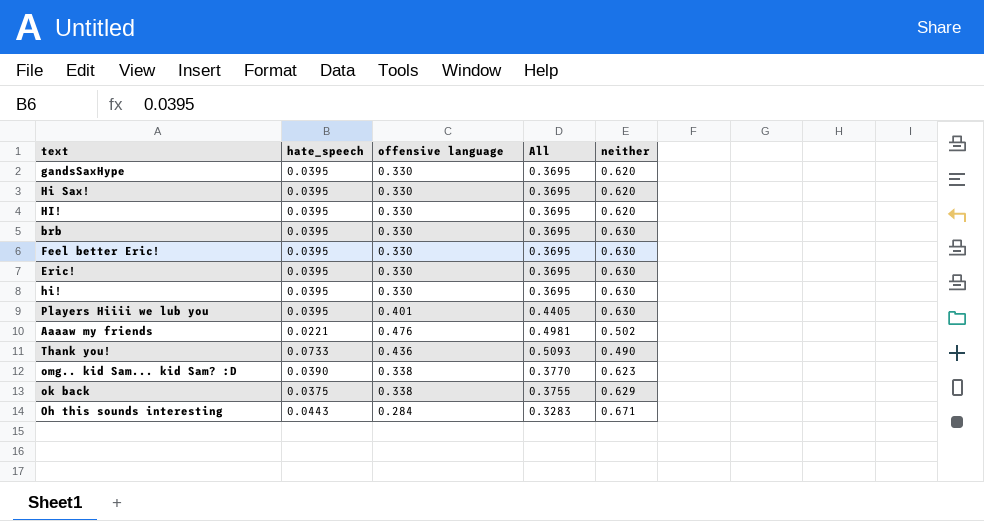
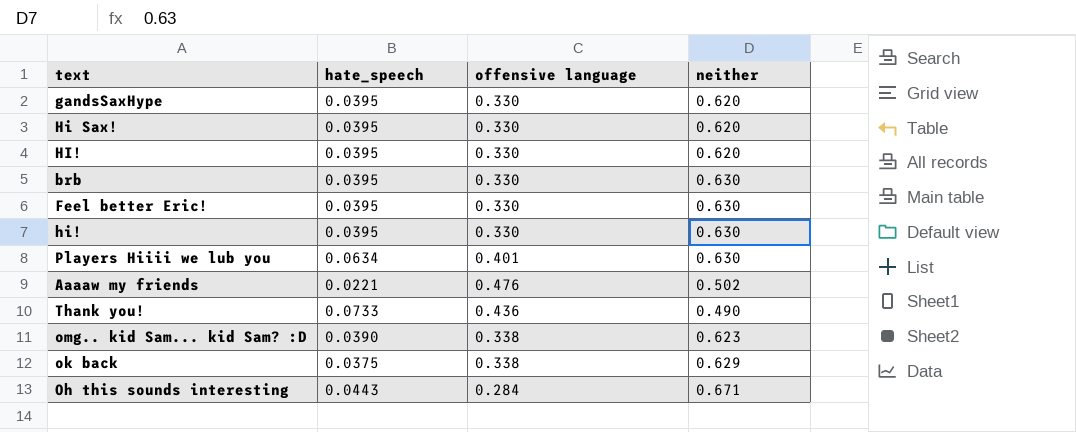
column All | formula: [hate_speech] + [offensive language] -> none
row Eric!: 0.0395 | 0.330 | 0.3695 | 0.630 -> none
Players Hiiii we lub you | hate_speech: 0.0395 -> 0.0634

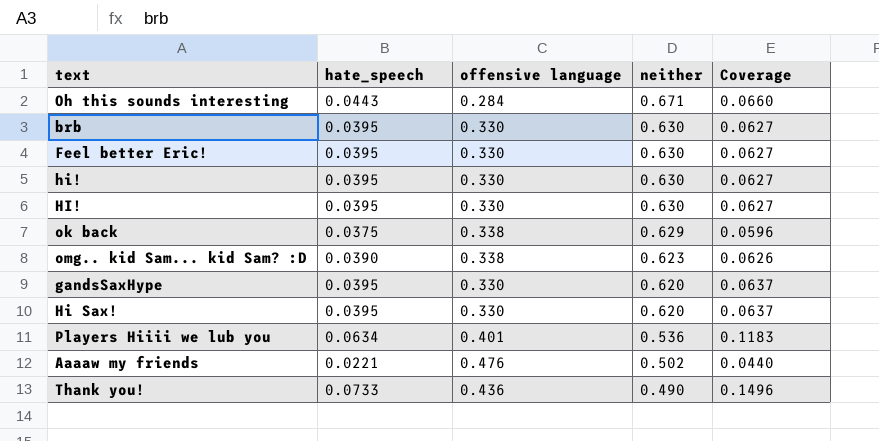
row order: none -> neither descending
column Coverage | formula: none -> [hate_speech] / [neither]
HI! | neither: 0.620 -> 0.630
Players Hiiii we lub you | neither: 0.630 -> 0.536

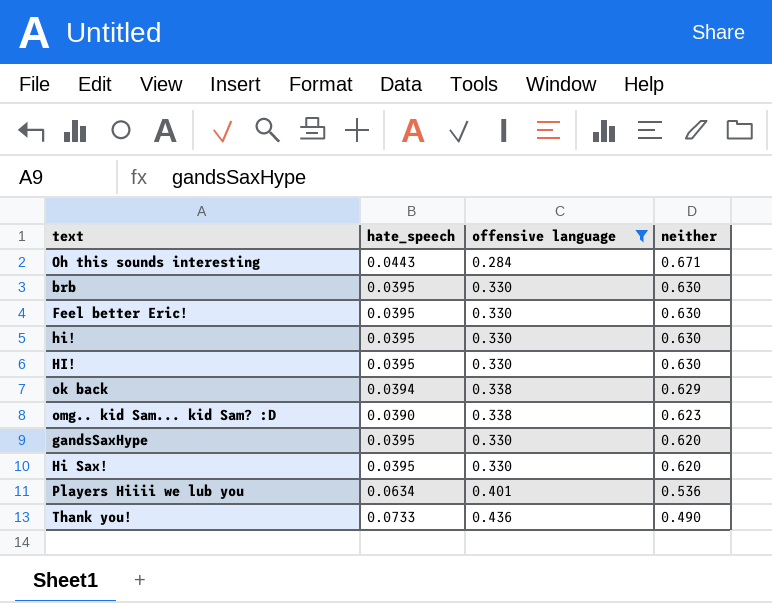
filter: none -> offensive language != 0.476
column Coverage | formula: [hate_speech] / [neither] -> none
ok back | hate_speech: 0.0375 -> 0.0394

